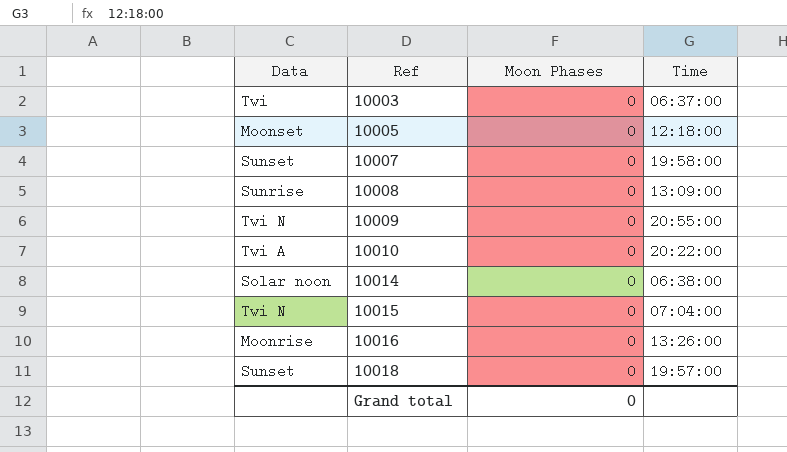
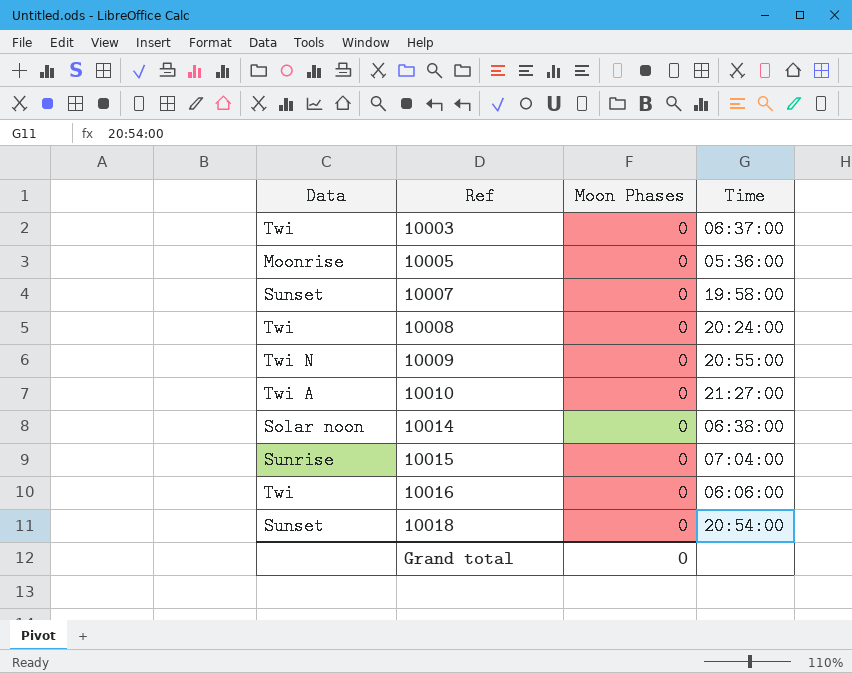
10005 | Data: Moonset -> Moonrise
10005 | Time: 12:18:00 -> 05:36:00
10008 | Data: Sunrise -> Twi
10008 | Time: 13:09:00 -> 20:24:00
10010 | Time: 20:22:00 -> 21:27:00
10015 | Data: Twi N -> Sunrise
10016 | Data: Moonrise -> Twi
10016 | Time: 13:26:00 -> 06:06:00
10018 | Time: 19:57:00 -> 20:54:00

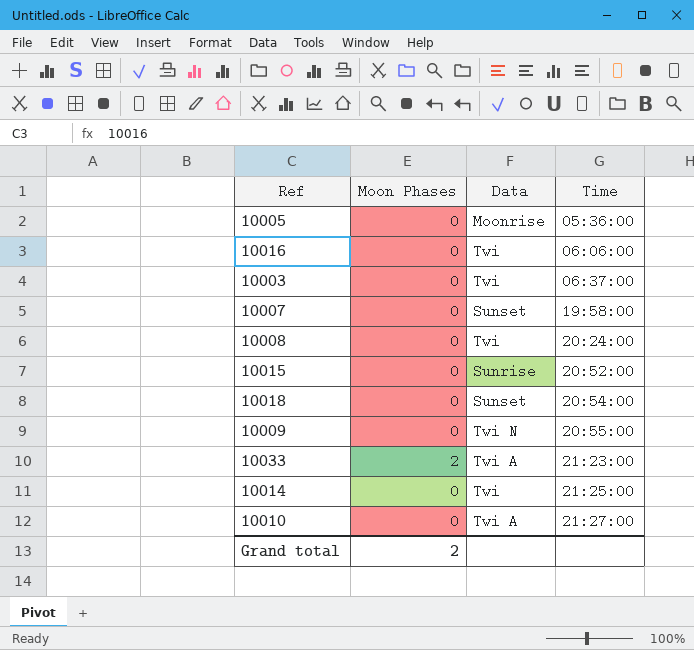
row order: Ref ascending -> Time ascending
column Data | position: 1 -> 3
10015 | Time: 07:04:00 -> 20:52:00
row 10033: none -> 2 | Twi A | 21:23:00
10014 | Data: Solar noon -> Twi
10014 | Time: 06:38:00 -> 21:25:00
Grand total | Moon Phases: 0 -> 2

